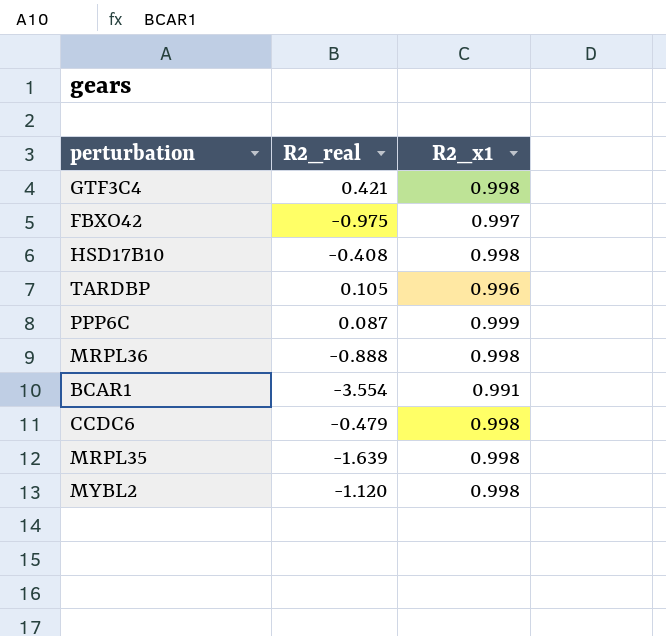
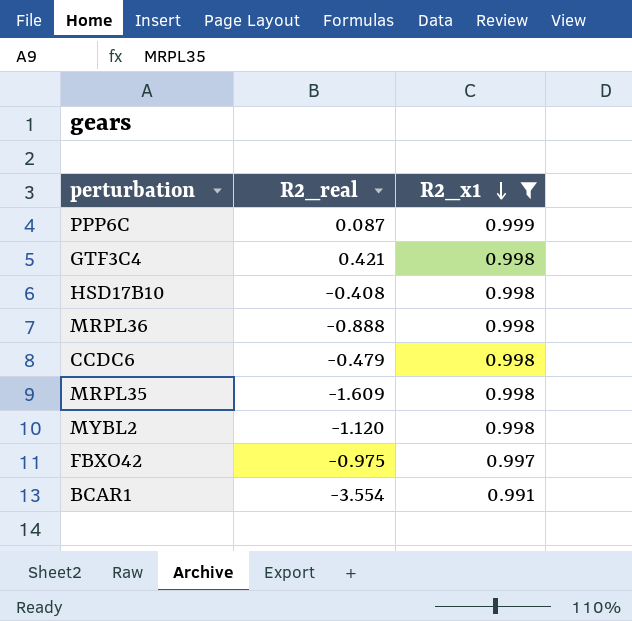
filter: none -> R2_x1 != 0.996
row order: none -> R2_x1 descending
MRPL35 | R2_real: -1.639 -> -1.609

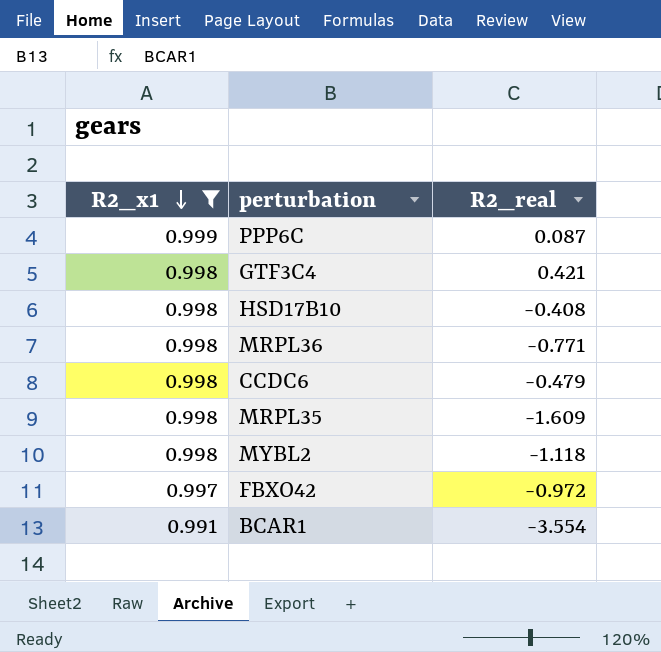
column R2_x1 | position: 3 -> 1
MRPL36 | R2_real: -0.888 -> -0.771
MYBL2 | R2_real: -1.120 -> -1.118
FBXO42 | R2_real: -0.975 -> -0.972

